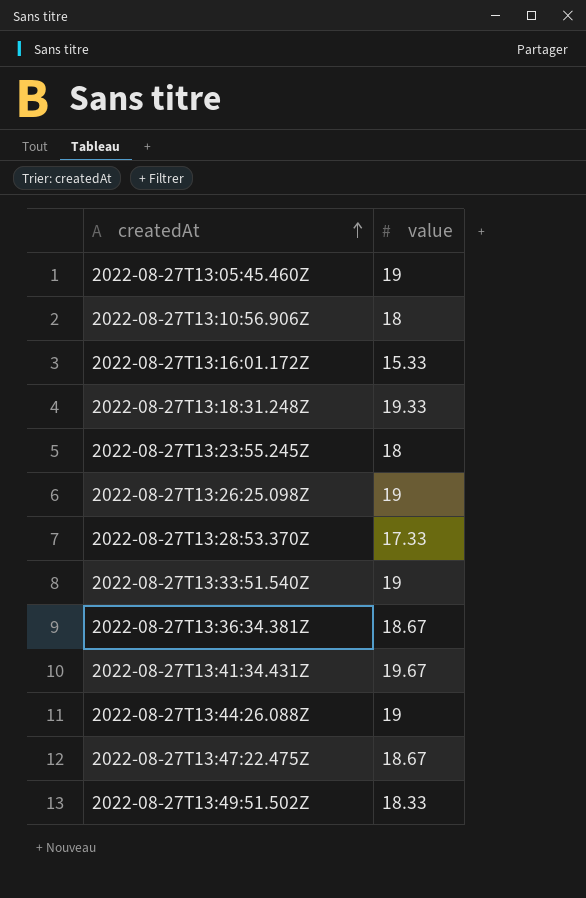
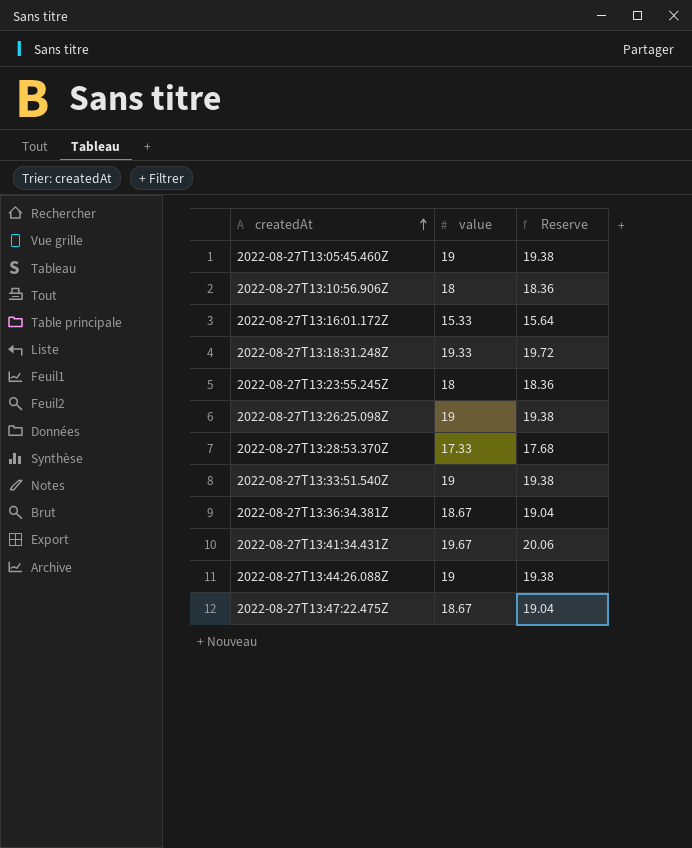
column Reserve | formula: none -> [value] * 1.02
row 2022-08-27T13:49:51.502Z: 18.33 -> none

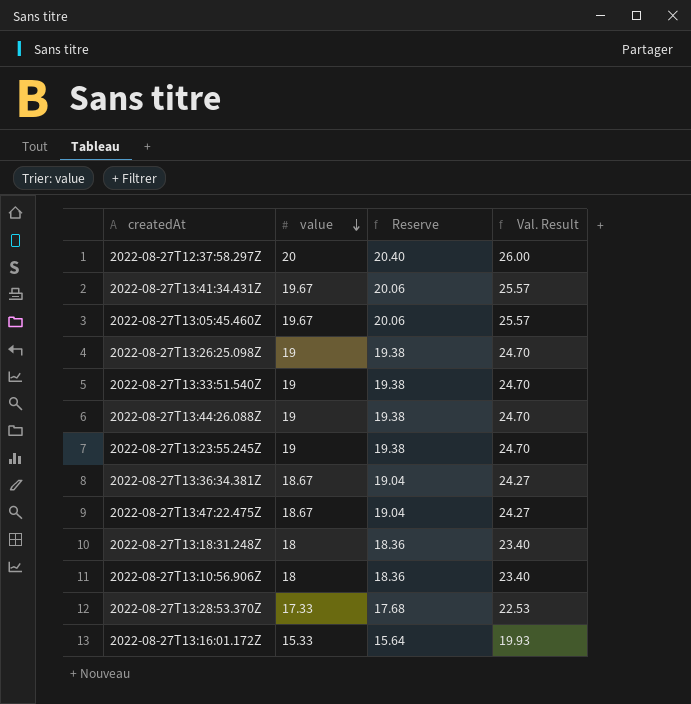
row order: createdAt ascending -> value descending
column Val. Result | formula: none -> [value] * 1.3
row 2022-08-27T12:37:58.297Z: none -> 20 | 20.40 | 26.00
2022-08-27T13:05:45.460Z | value: 19 -> 19.67
2022-08-27T13:05:45.460Z | Reserve: 19.38 -> 20.06
2022-08-27T13:23:55.245Z | value: 18 -> 19
2022-08-27T13:23:55.245Z | Reserve: 18.36 -> 19.38
2022-08-27T13:18:31.248Z | value: 19.33 -> 18
2022-08-27T13:18:31.248Z | Reserve: 19.72 -> 18.36

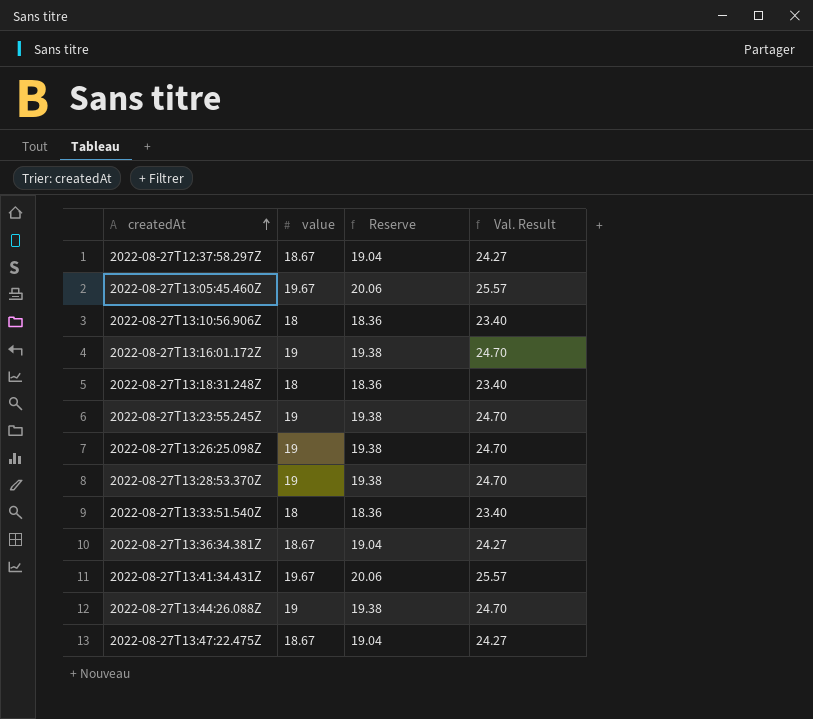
row order: value descending -> createdAt ascending
2022-08-27T12:37:58.297Z | value: 20 -> 18.67
2022-08-27T12:37:58.297Z | Reserve: 20.40 -> 19.04
2022-08-27T12:37:58.297Z | Val. Result: 26.00 -> 24.27
2022-08-27T13:16:01.172Z | value: 15.33 -> 19
2022-08-27T13:16:01.172Z | Reserve: 15.64 -> 19.38
2022-08-27T13:16:01.172Z | Val. Result: 19.93 -> 24.70
2022-08-27T13:28:53.370Z | value: 17.33 -> 19
2022-08-27T13:28:53.370Z | Reserve: 17.68 -> 19.38
2022-08-27T13:28:53.370Z | Val. Result: 22.53 -> 24.70
2022-08-27T13:33:51.540Z | value: 19 -> 18
2022-08-27T13:33:51.540Z | Reserve: 19.38 -> 18.36
2022-08-27T13:33:51.540Z | Val. Result: 24.70 -> 23.40

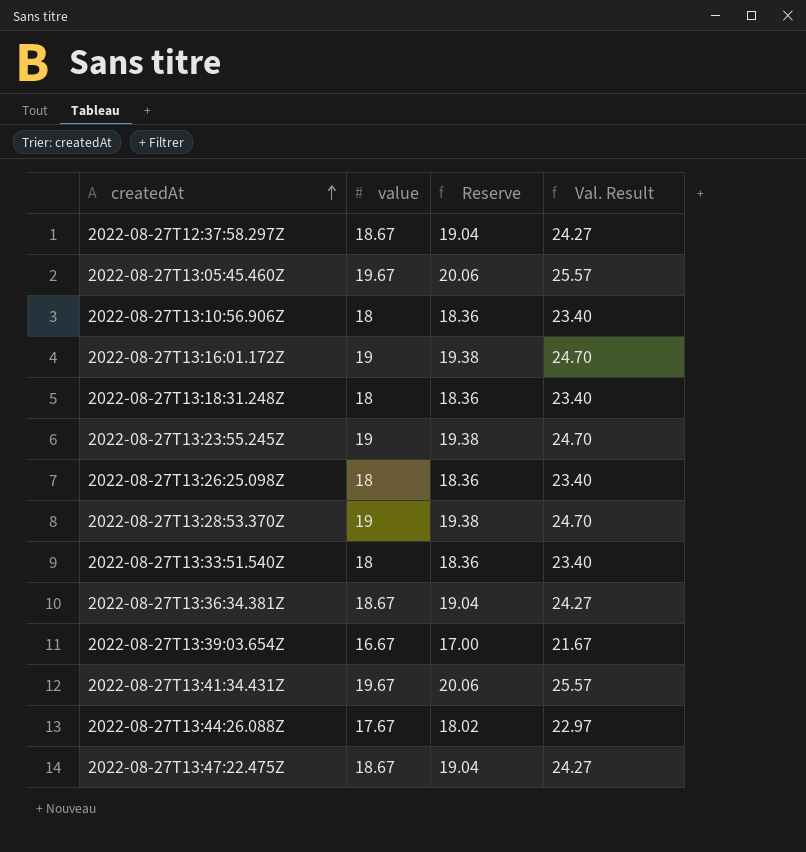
2022-08-27T13:26:25.098Z | value: 19 -> 18
2022-08-27T13:26:25.098Z | Reserve: 19.38 -> 18.36
2022-08-27T13:26:25.098Z | Val. Result: 24.70 -> 23.40
row 2022-08-27T13:39:03.654Z: none -> 16.67 | 17.00 | 21.67
2022-08-27T13:44:26.088Z | value: 19 -> 17.67
2022-08-27T13:44:26.088Z | Reserve: 19.38 -> 18.02
2022-08-27T13:44:26.088Z | Val. Result: 24.70 -> 22.97

